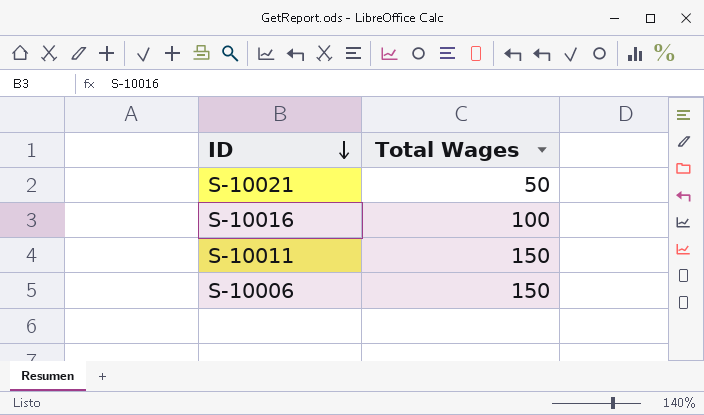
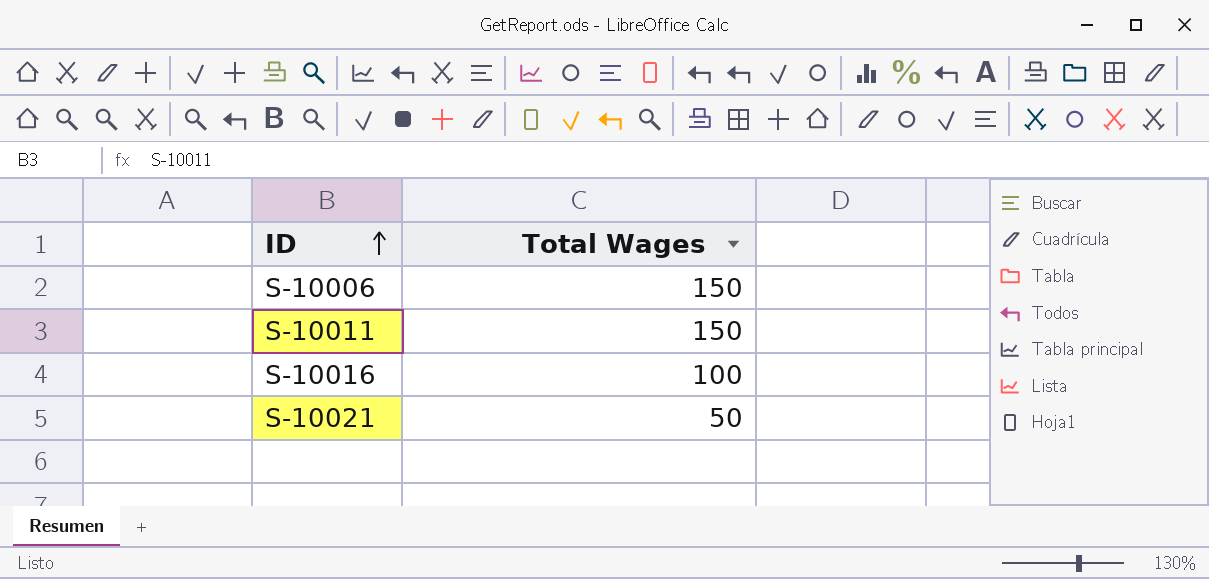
row order: ID descending -> ID ascending

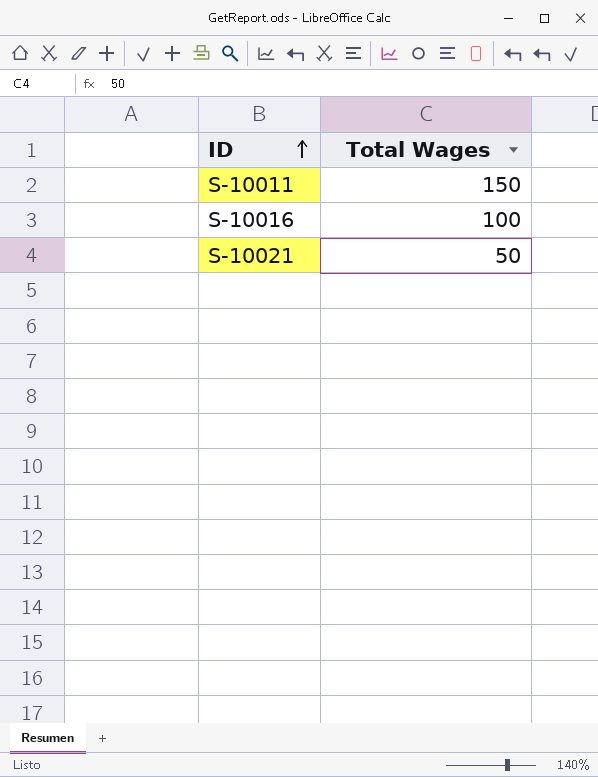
row S-10006: 150 -> none

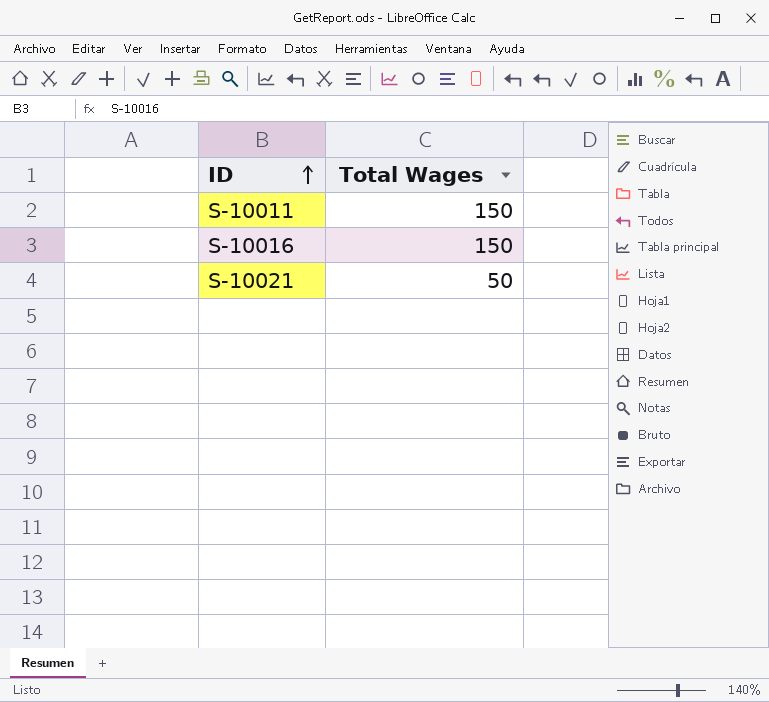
S-10016 | Total Wages: 100 -> 150

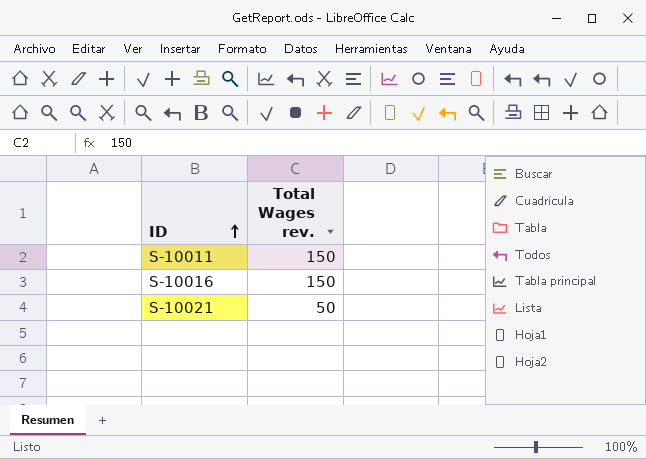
column name: Total Wages -> Total Wages rev.

